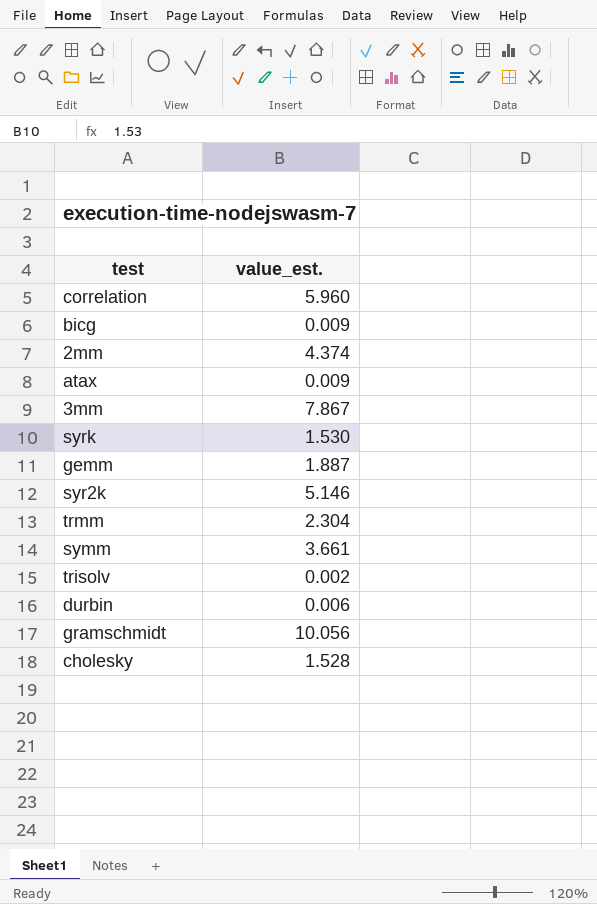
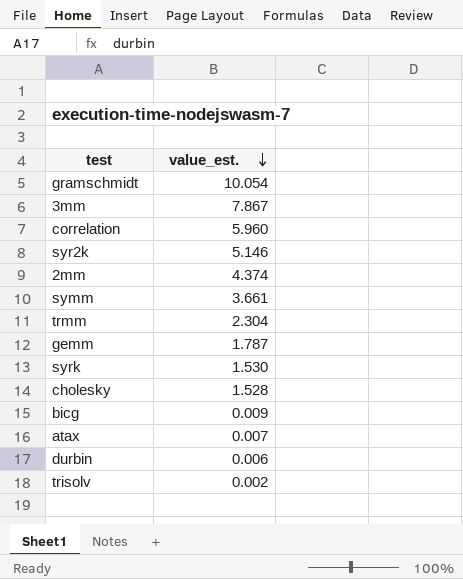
row order: none -> value_est. descending
gramschmidt | value_est.: 10.056 -> 10.054
gemm | value_est.: 1.887 -> 1.787
atax | value_est.: 0.009 -> 0.007

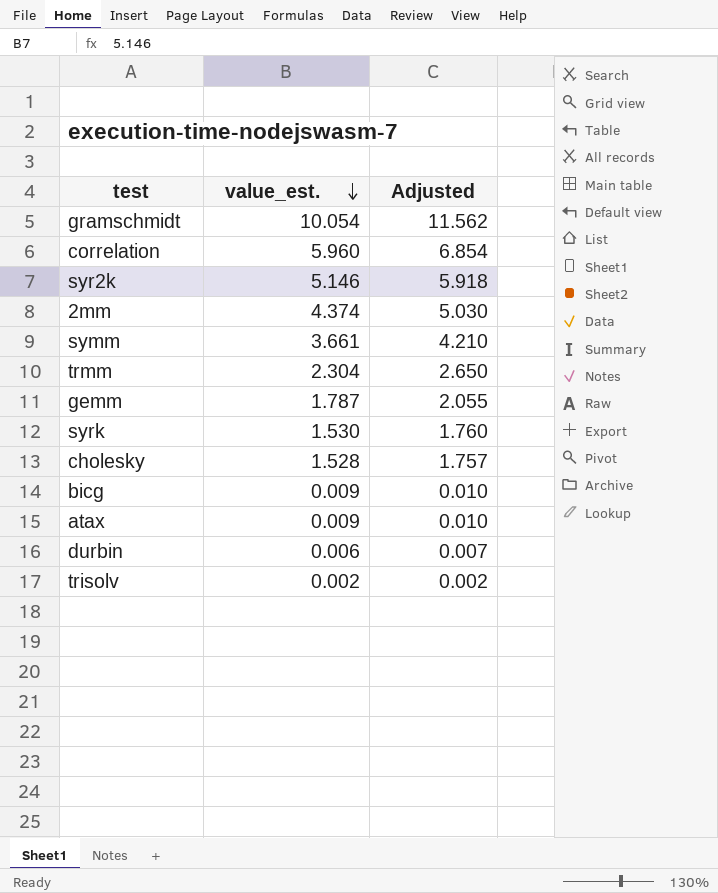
column Adjusted | formula: none -> [value_est.] * 1.15
row 3mm: 7.867 -> none
atax | value_est.: 0.007 -> 0.009

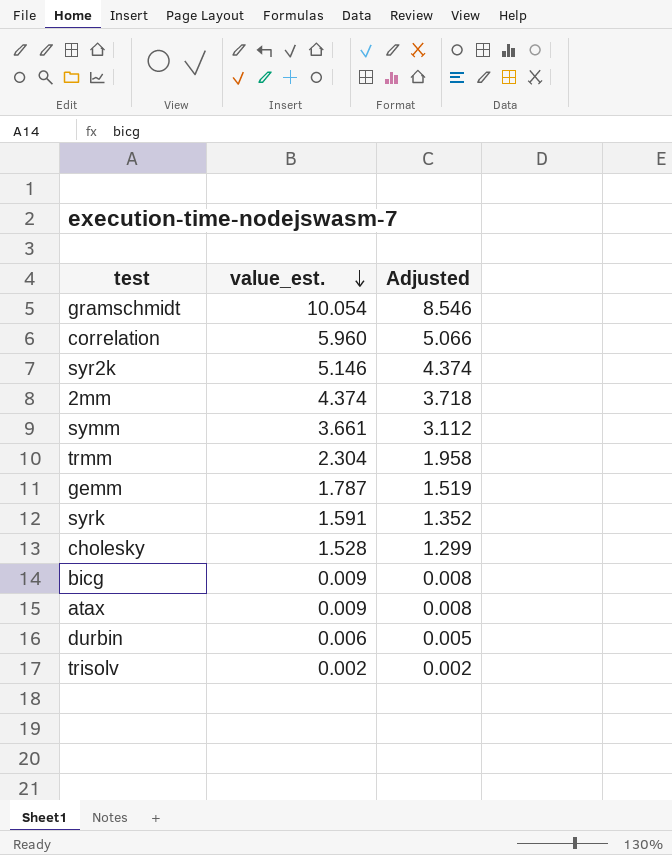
column Adjusted | formula: [value_est.] * 1.15 -> [value_est.] * 0.85
syrk | value_est.: 1.530 -> 1.591

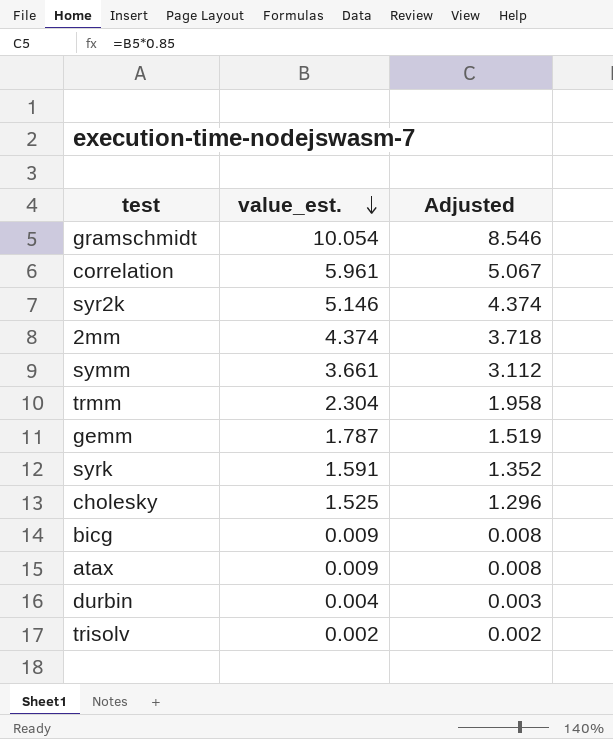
correlation | value_est.: 5.960 -> 5.961
correlation | Adjusted: 5.066 -> 5.067
cholesky | value_est.: 1.528 -> 1.525
cholesky | Adjusted: 1.299 -> 1.296
durbin | value_est.: 0.006 -> 0.004
durbin | Adjusted: 0.005 -> 0.003

